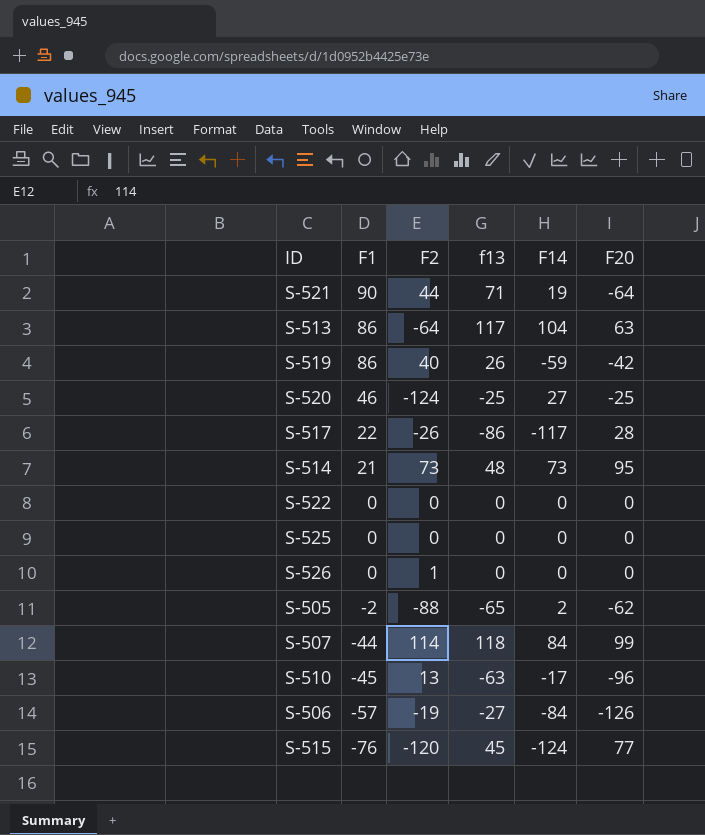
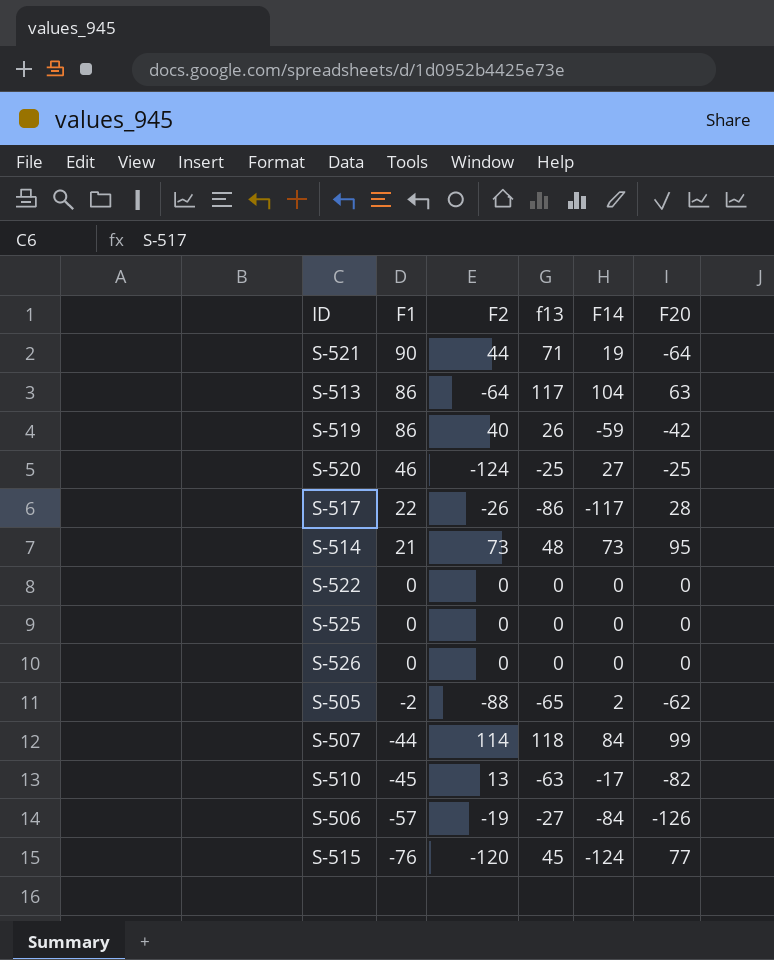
S-526 | F2: 1 -> 0
S-510 | F20: -96 -> -82

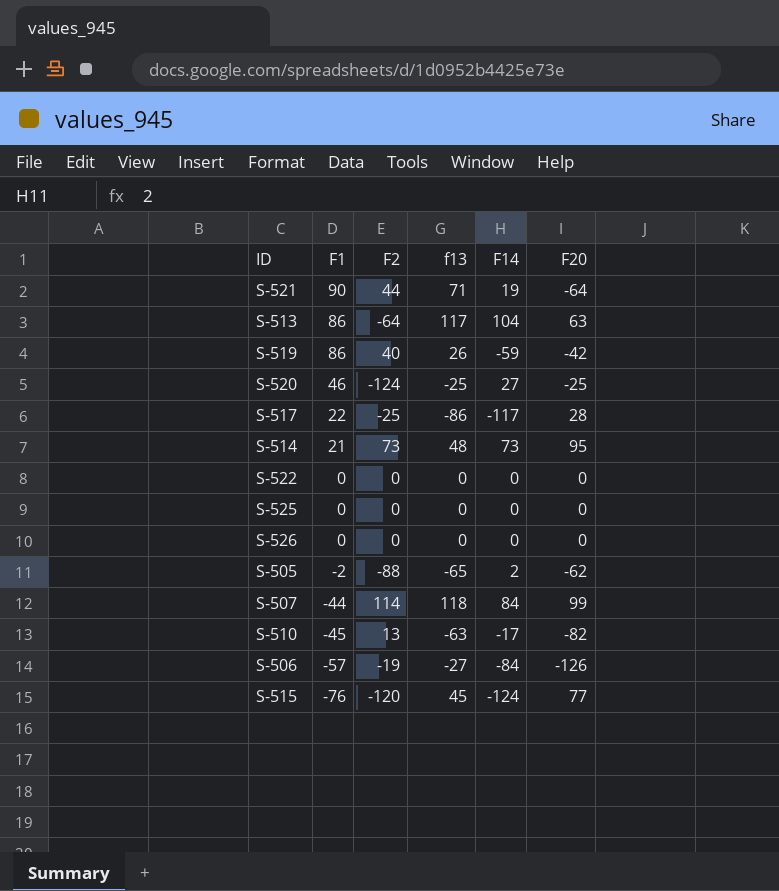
S-517 | F2: -26 -> -25

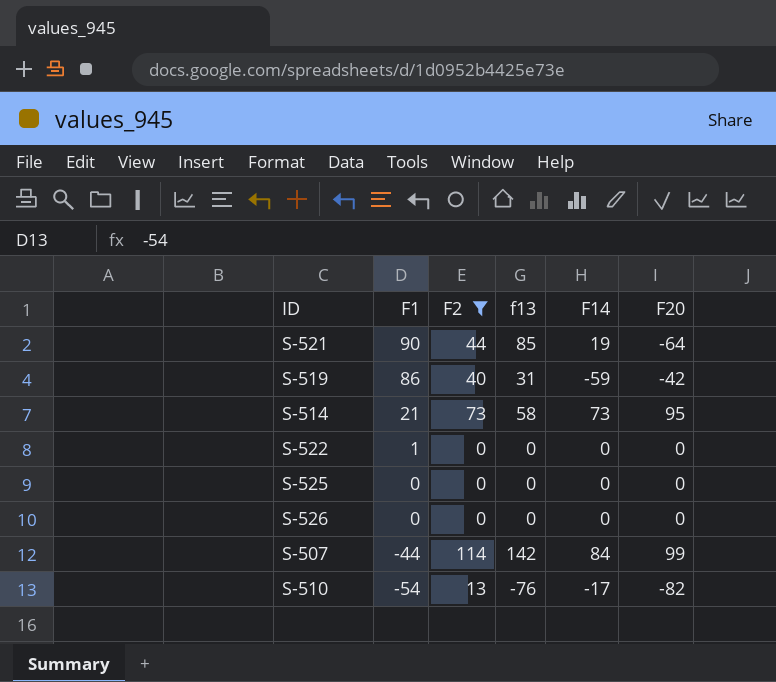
filter: none -> F2 >= 0
S-521 | f13: 71 -> 85
S-519 | f13: 26 -> 31
S-514 | f13: 48 -> 58
S-522 | F1: 0 -> 1
S-507 | f13: 118 -> 142
S-510 | F1: -45 -> -54
S-510 | f13: -63 -> -76

